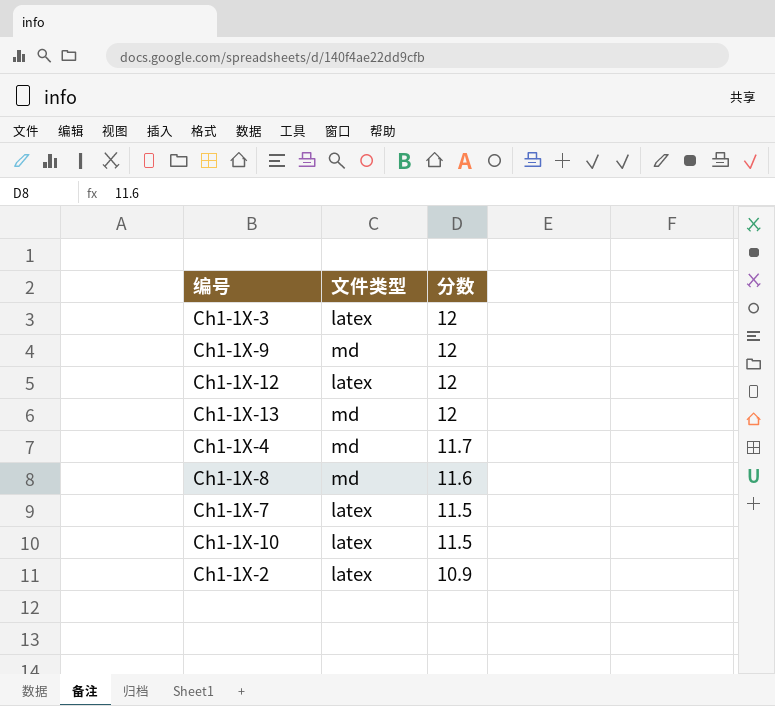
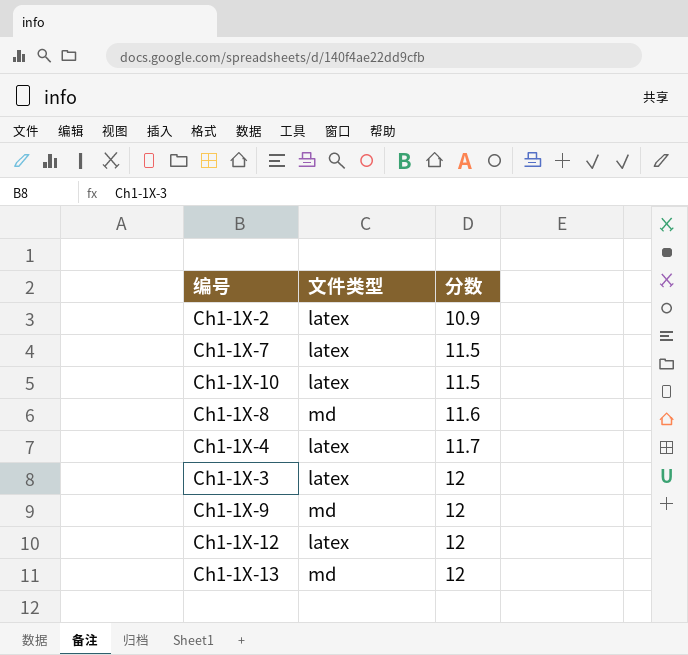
row order: 分数 descending -> 分数 ascending
Ch1-1X-4 | 文件类型: md -> latex

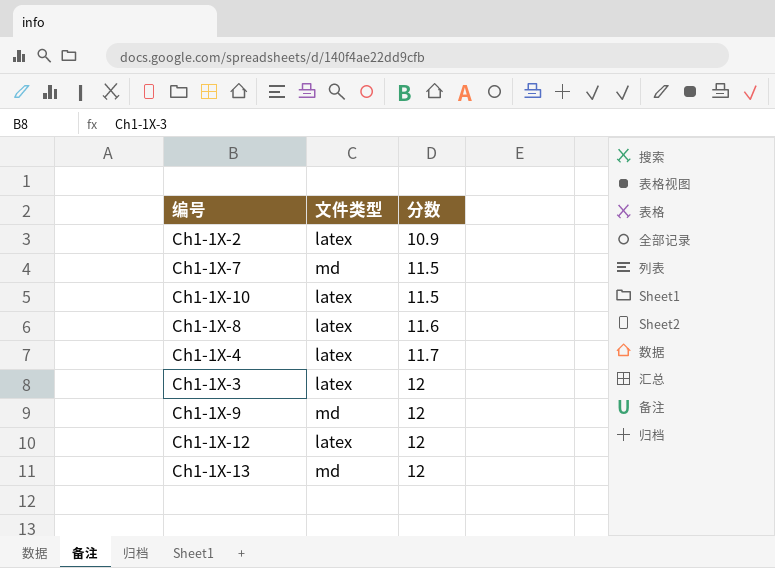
Ch1-1X-7 | 文件类型: latex -> md
Ch1-1X-8 | 文件类型: md -> latex

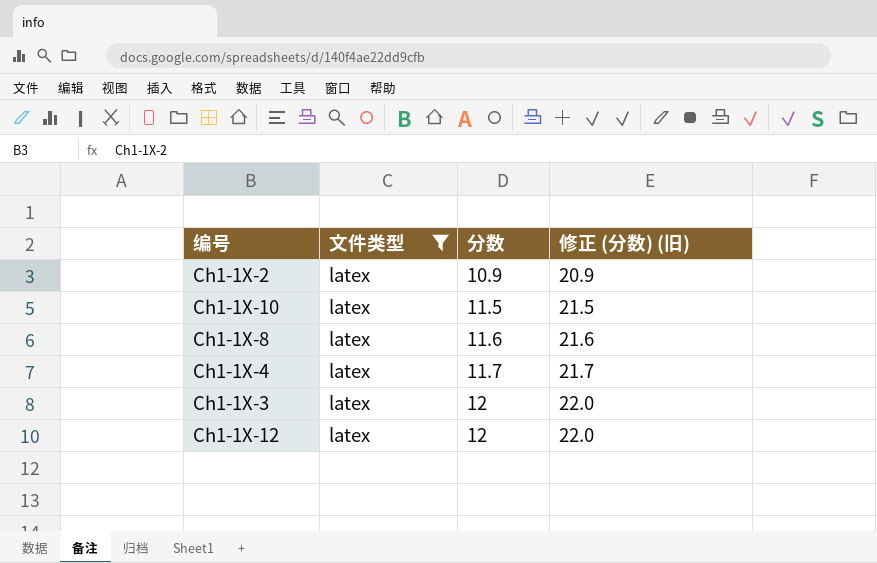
filter: none -> 文件类型 = latex
column 修正 (分数) (旧) | formula: none -> [分数] + 10

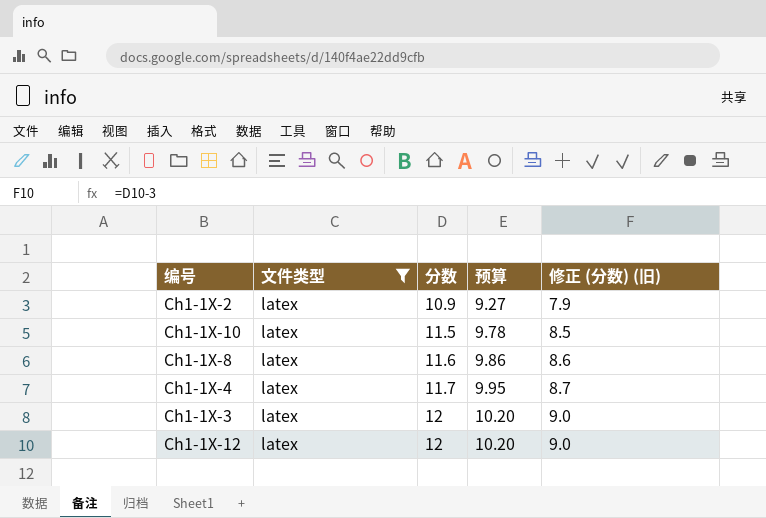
column 预算 | formula: none -> [分数] * 0.85
column 修正 (分数) (旧) | formula: [分数] + 10 -> [分数] - 3

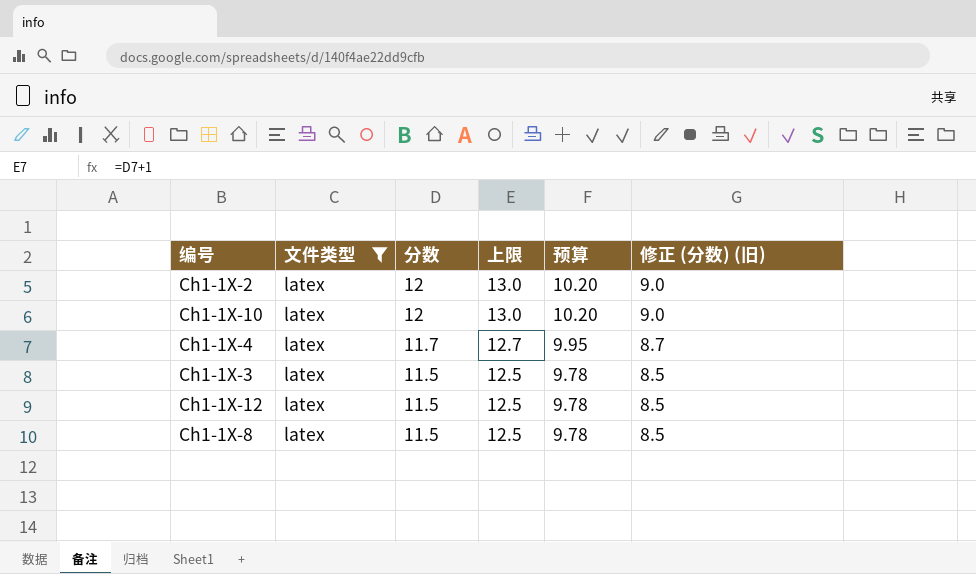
row order: 分数 ascending -> 分数 descending
column 上限 | formula: none -> [分数] + 1
Ch1-1X-2 | 分数: 10.9 -> 12
Ch1-1X-2 | 预算: 9.27 -> 10.20
Ch1-1X-2 | 修正 (分数) (旧): 7.9 -> 9.0
Ch1-1X-10 | 分数: 11.5 -> 12
Ch1-1X-10 | 预算: 9.78 -> 10.20
Ch1-1X-10 | 修正 (分数) (旧): 8.5 -> 9.0
Ch1-1X-3 | 分数: 12 -> 11.5
Ch1-1X-3 | 预算: 10.20 -> 9.78
Ch1-1X-3 | 修正 (分数) (旧): 9.0 -> 8.5
Ch1-1X-12 | 分数: 12 -> 11.5
Ch1-1X-12 | 预算: 10.20 -> 9.78
Ch1-1X-12 | 修正 (分数) (旧): 9.0 -> 8.5
Ch1-1X-8 | 分数: 11.6 -> 11.5
Ch1-1X-8 | 预算: 9.86 -> 9.78
Ch1-1X-8 | 修正 (分数) (旧): 8.6 -> 8.5

